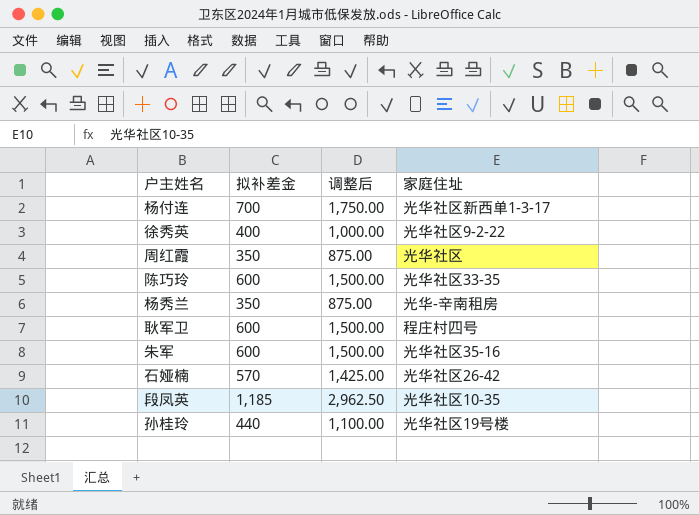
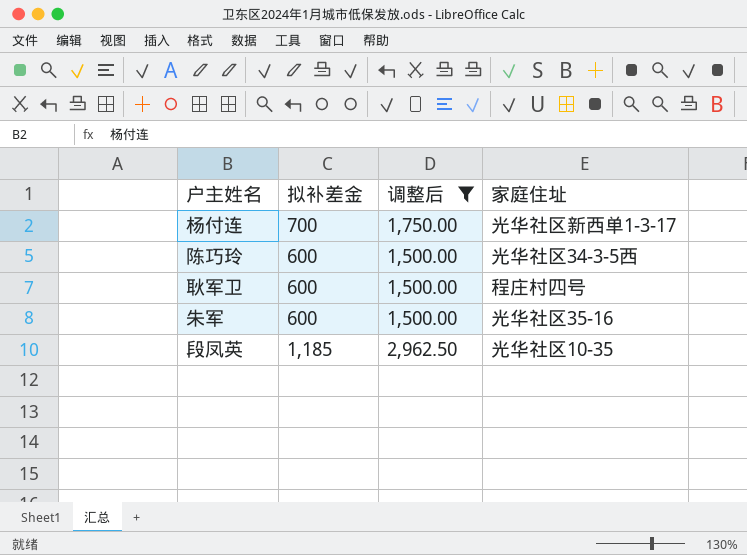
filter: none -> 调整后 >= 1,500.00
陈巧玲 | 家庭住址: 光华社区33-35 -> 光华社区34-3-5西

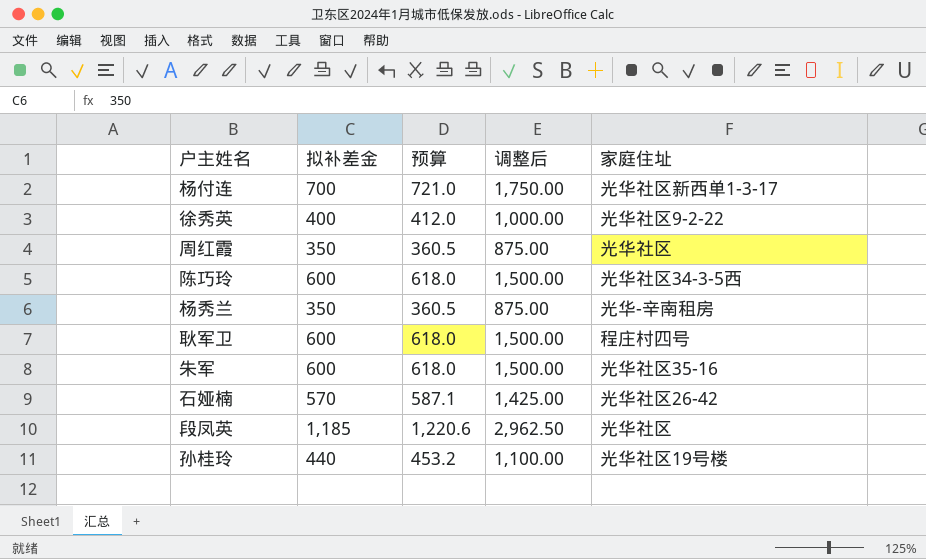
filter: 调整后 >= 1,500.00 -> none
column 预算 | formula: none -> [拟补差金] * 1.03
段凤英 | 家庭住址: 光华社区10-35 -> 光华社区

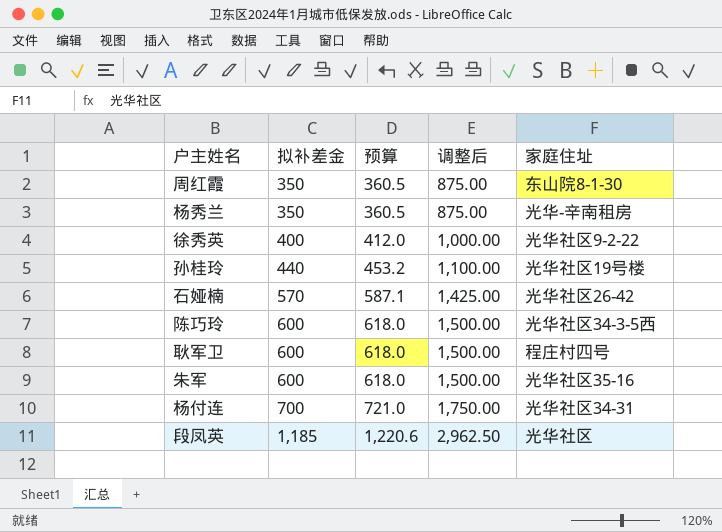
row order: none -> 拟补差金 ascending
周红霞 | 家庭住址: 光华社区 -> 东山院8-1-30
杨付连 | 家庭住址: 光华社区新西单1-3-17 -> 光华社区34-31

